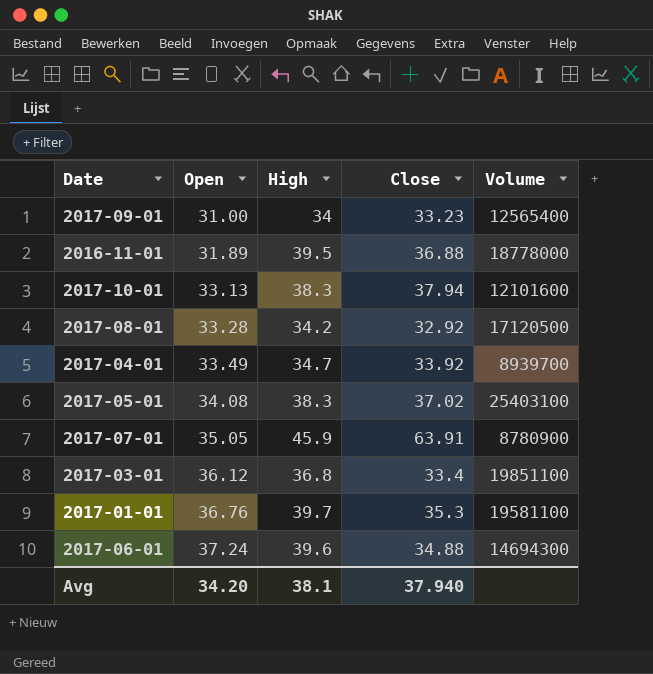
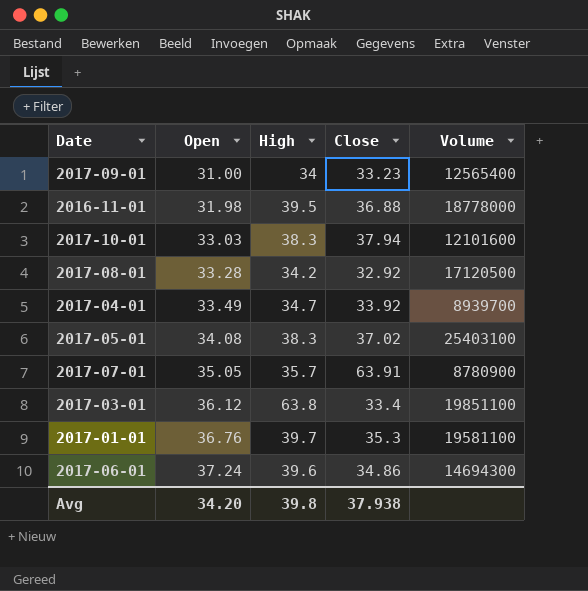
2016-11-01 | Open: 31.89 -> 31.98
2017-10-01 | Open: 33.13 -> 33.03
2017-07-01 | High: 45.9 -> 35.7
2017-03-01 | High: 36.8 -> 63.8
2017-06-01 | Close: 34.88 -> 34.86
Avg | High: 38.1 -> 39.8
Avg | Close: 37.940 -> 37.938

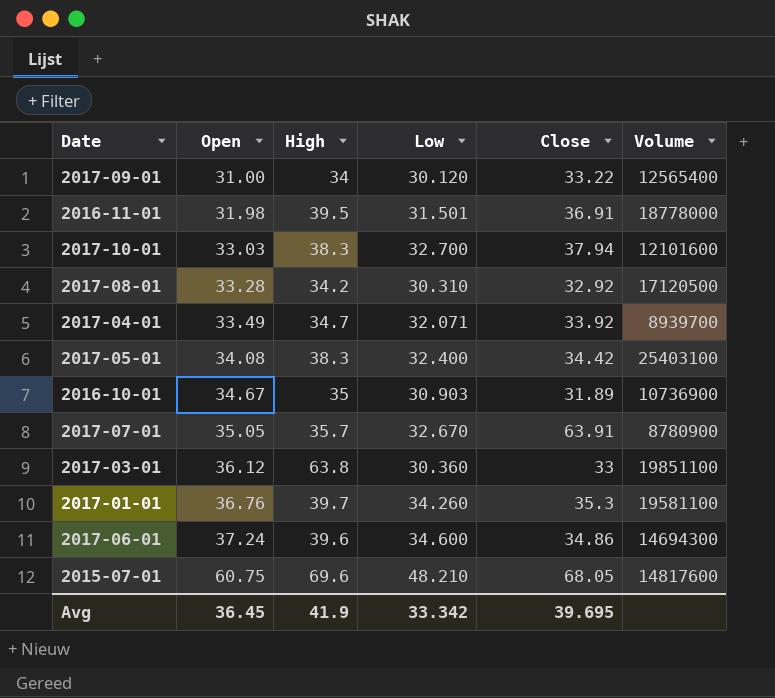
column Low | position: none -> 4
2017-09-01 | Close: 33.23 -> 33.22
2016-11-01 | Close: 36.88 -> 36.91
2017-05-01 | Close: 37.02 -> 34.42
row 2016-10-01: none -> 34.67 | 35 | 30.903 | 31.89 | 10736900
2017-03-01 | Close: 33.4 -> 33
row 2015-07-01: none -> 60.75 | 69.6 | 48.210 | 68.05 | 14817600
Avg | Open: 34.20 -> 36.45
Avg | High: 39.8 -> 41.9
Avg | Close: 37.938 -> 39.695

